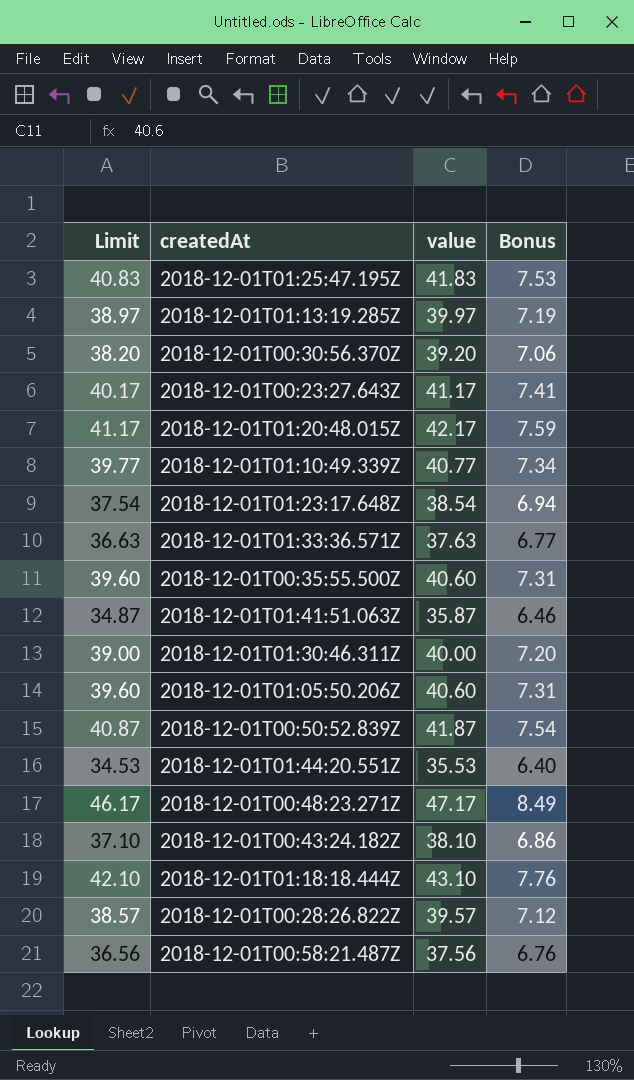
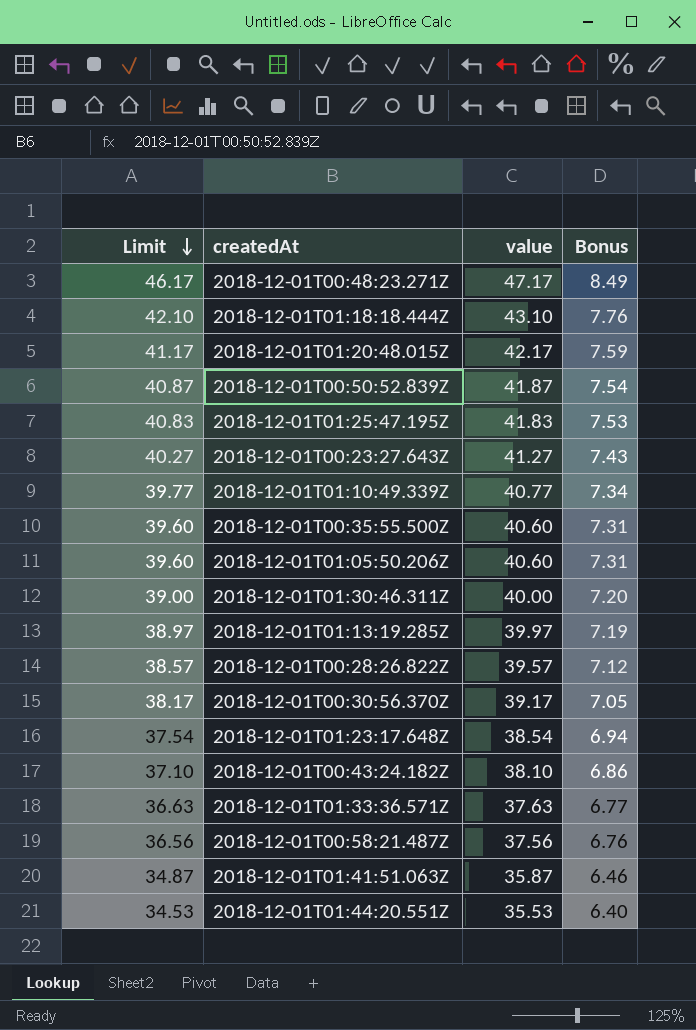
row order: none -> Limit descending
2018-12-01T00:23:27.643Z | Limit: 40.17 -> 40.27
2018-12-01T00:23:27.643Z | value: 41.17 -> 41.27
2018-12-01T00:23:27.643Z | Bonus: 7.41 -> 7.43
2018-12-01T00:30:56.370Z | Limit: 38.20 -> 38.17
2018-12-01T00:30:56.370Z | value: 39.20 -> 39.17
2018-12-01T00:30:56.370Z | Bonus: 7.06 -> 7.05

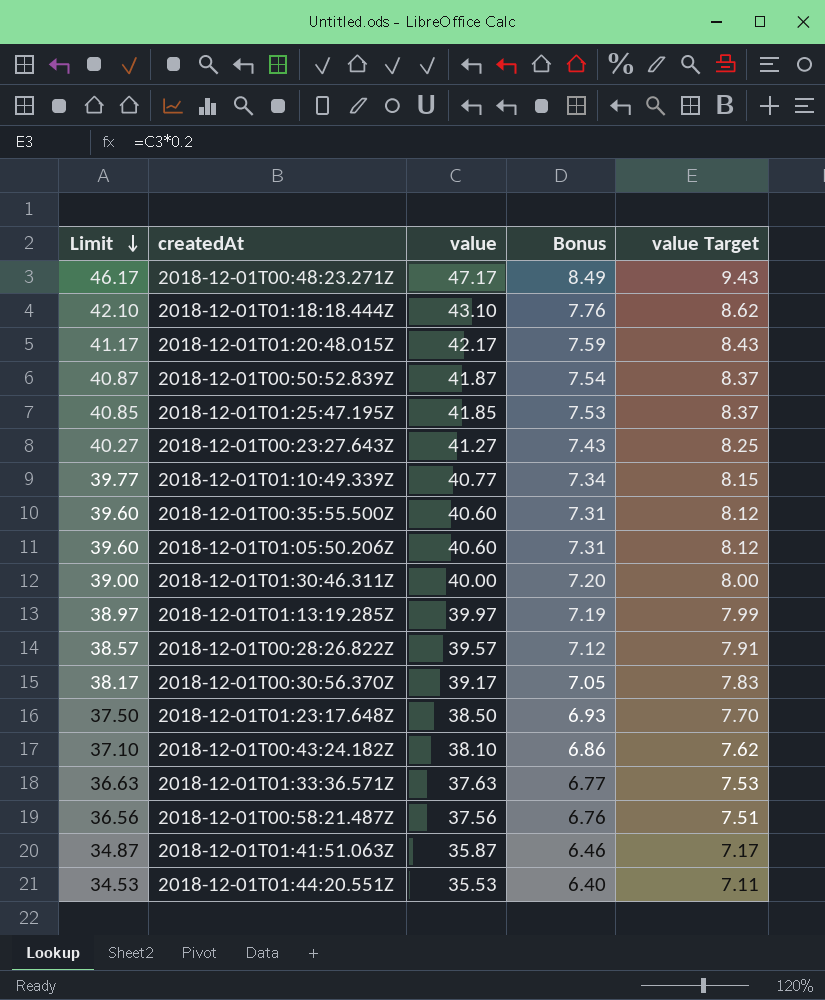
column value Target | formula: none -> [value] * 0.2
2018-12-01T01:25:47.195Z | Limit: 40.83 -> 40.85
2018-12-01T01:25:47.195Z | value: 41.83 -> 41.85
2018-12-01T01:23:17.648Z | Limit: 37.54 -> 37.50
2018-12-01T01:23:17.648Z | value: 38.54 -> 38.50
2018-12-01T01:23:17.648Z | Bonus: 6.94 -> 6.93

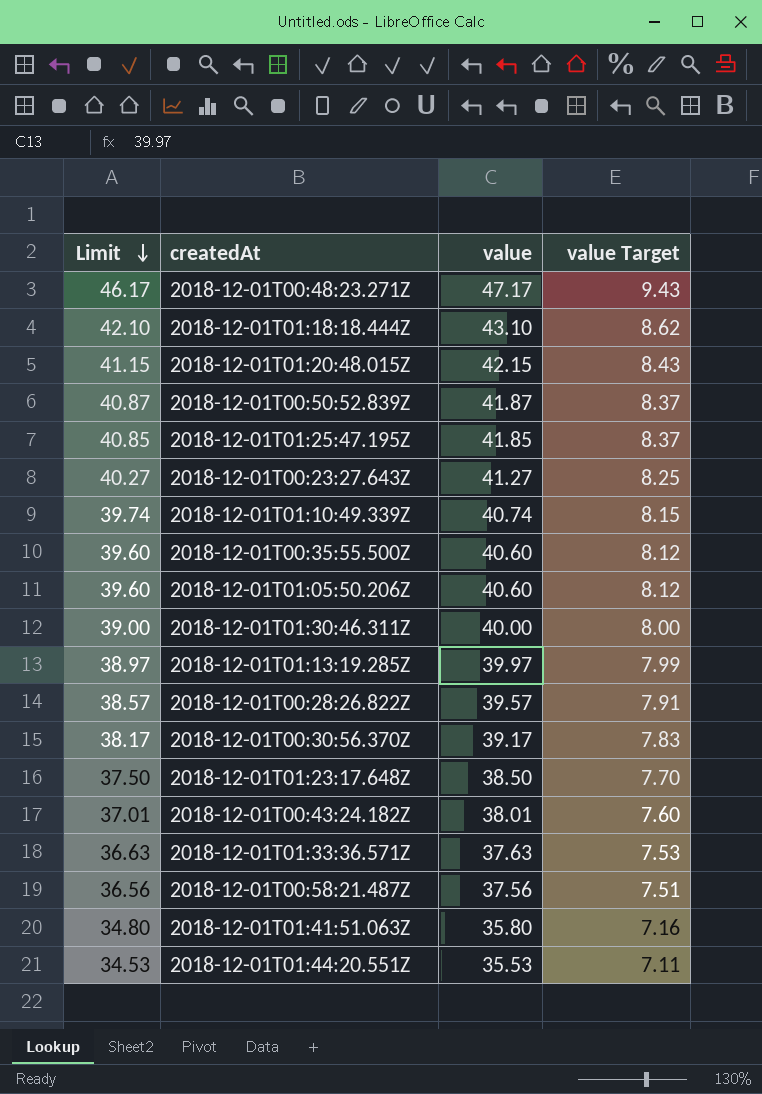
column Bonus | formula: [value] * 0.18 -> none
2018-12-01T01:20:48.015Z | Limit: 41.17 -> 41.15
2018-12-01T01:20:48.015Z | value: 42.17 -> 42.15
2018-12-01T01:10:49.339Z | Limit: 39.77 -> 39.74
2018-12-01T01:10:49.339Z | value: 40.77 -> 40.74
2018-12-01T00:43:24.182Z | Limit: 37.10 -> 37.01
2018-12-01T00:43:24.182Z | value: 38.10 -> 38.01
2018-12-01T00:43:24.182Z | value Target: 7.62 -> 7.60
2018-12-01T01:41:51.063Z | Limit: 34.87 -> 34.80
2018-12-01T01:41:51.063Z | value: 35.87 -> 35.80
2018-12-01T01:41:51.063Z | value Target: 7.17 -> 7.16

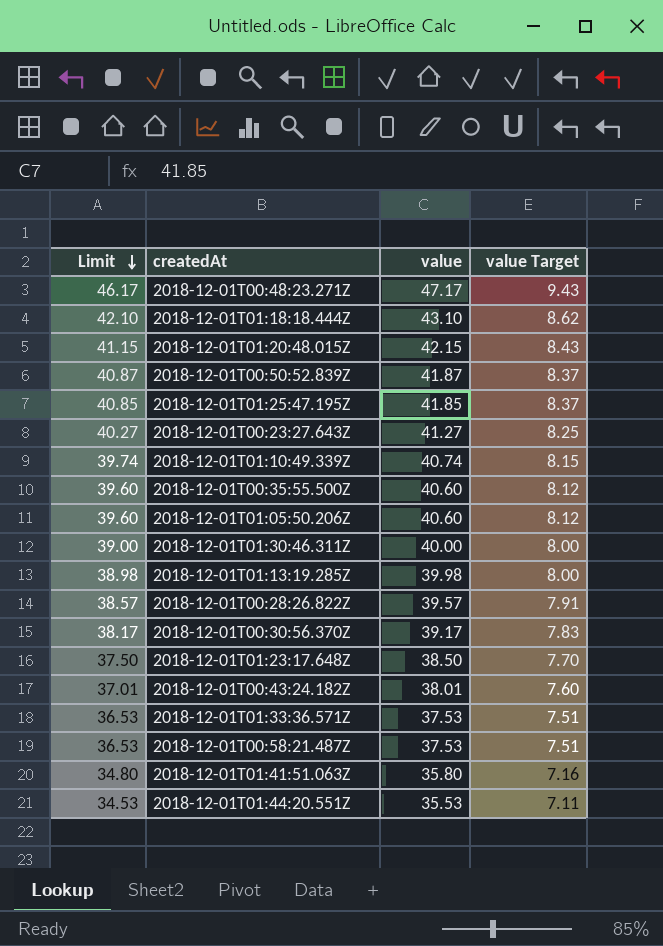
2018-12-01T01:13:19.285Z | Limit: 38.97 -> 38.98
2018-12-01T01:13:19.285Z | value: 39.97 -> 39.98
2018-12-01T01:13:19.285Z | value Target: 7.99 -> 8.00
2018-12-01T01:33:36.571Z | Limit: 36.63 -> 36.53
2018-12-01T01:33:36.571Z | value: 37.63 -> 37.53
2018-12-01T01:33:36.571Z | value Target: 7.53 -> 7.51
2018-12-01T00:58:21.487Z | Limit: 36.56 -> 36.53
2018-12-01T00:58:21.487Z | value: 37.56 -> 37.53

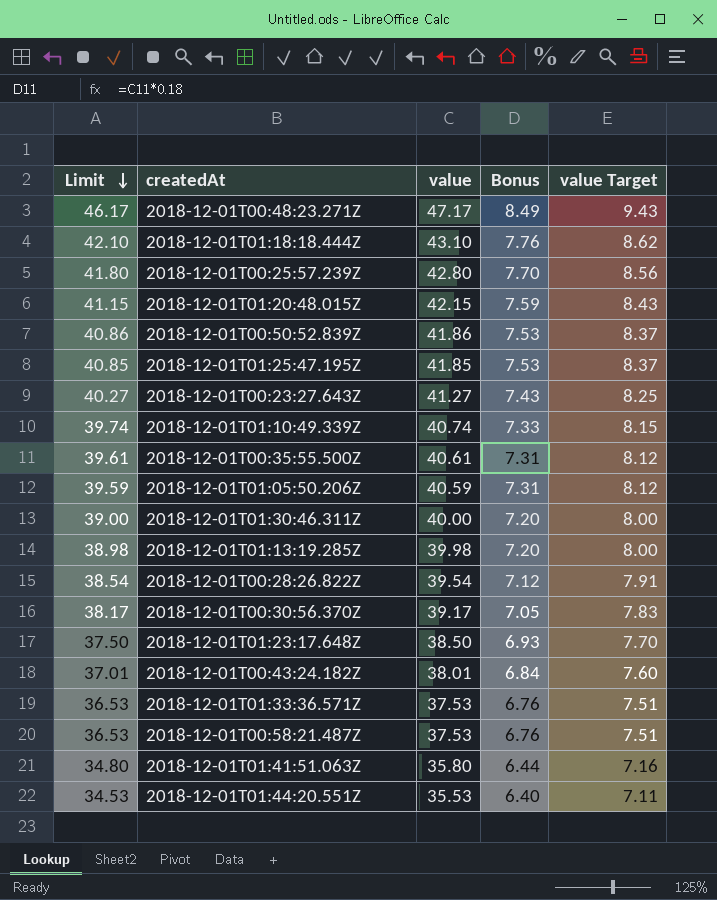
column Bonus | formula: none -> [value] * 0.18
row 2018-12-01T00:25:57.239Z: none -> 41.80 | 42.80 | 7.70 | 8.56
2018-12-01T00:50:52.839Z | Limit: 40.87 -> 40.86
2018-12-01T00:50:52.839Z | value: 41.87 -> 41.86
2018-12-01T00:35:55.500Z | Limit: 39.60 -> 39.61
2018-12-01T00:35:55.500Z | value: 40.60 -> 40.61
2018-12-01T01:05:50.206Z | Limit: 39.60 -> 39.59
2018-12-01T01:05:50.206Z | value: 40.60 -> 40.59
2018-12-01T00:28:26.822Z | Limit: 38.57 -> 38.54
2018-12-01T00:28:26.822Z | value: 39.57 -> 39.54

